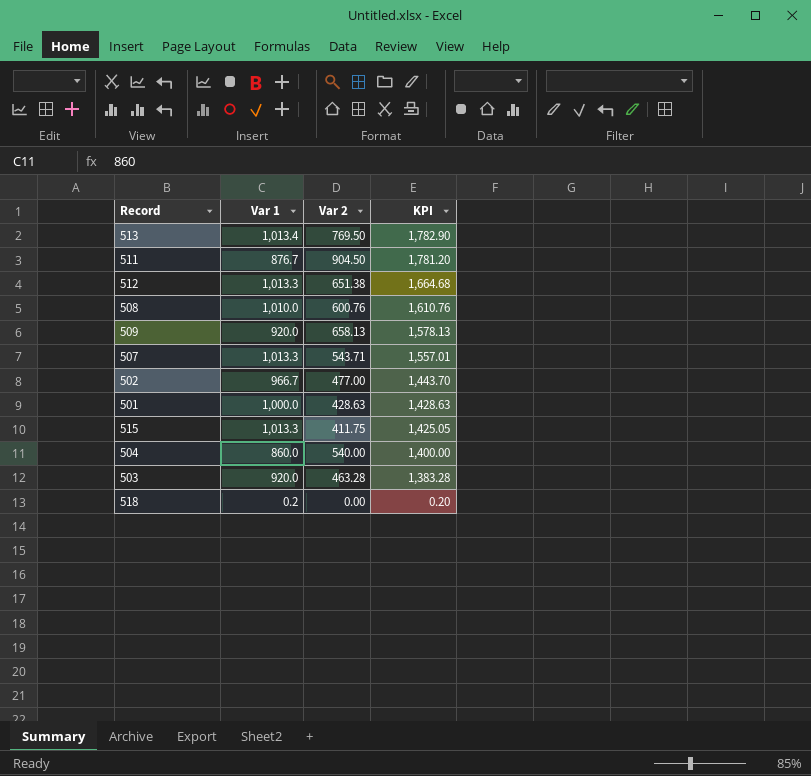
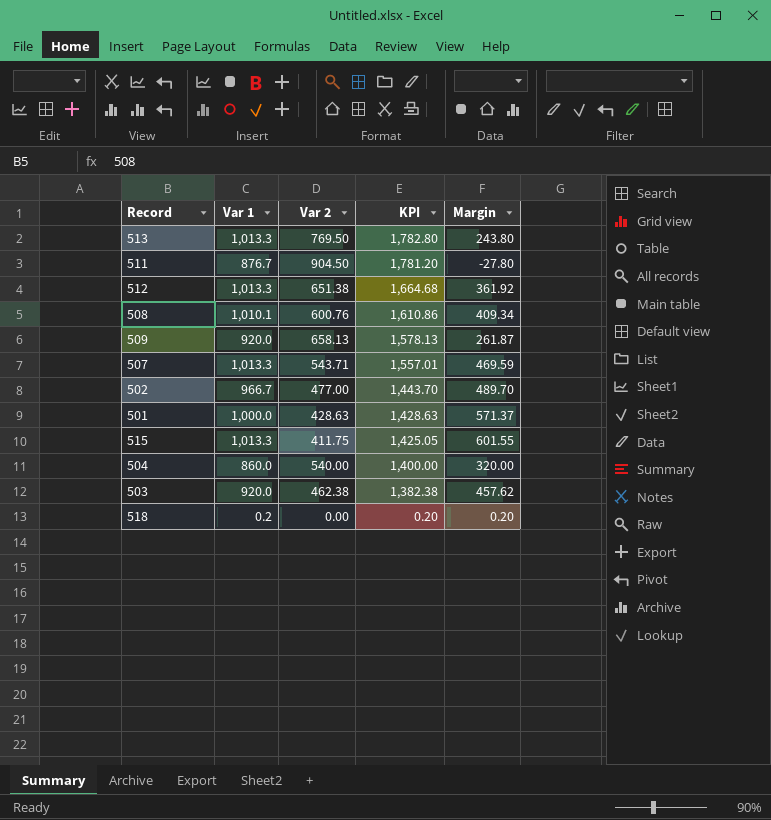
column Margin | formula: none -> [Var 1] - [Var 2]
513 | Var 1: 1,013.4 -> 1,013.3
513 | KPI: 1,782.90 -> 1,782.80
508 | Var 1: 1,010.0 -> 1,010.1
508 | KPI: 1,610.76 -> 1,610.86
503 | Var 2: 463.28 -> 462.38
503 | KPI: 1,383.28 -> 1,382.38

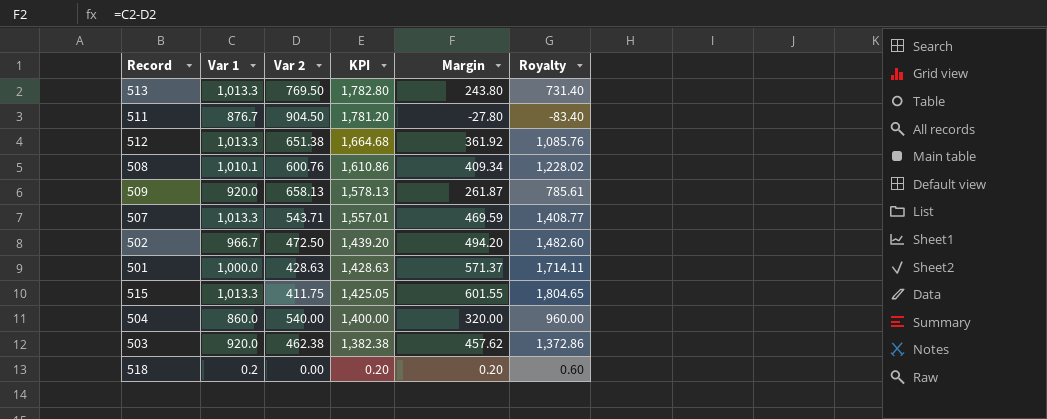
column Royalty | formula: none -> [Margin] * 3
502 | Var 2: 477.00 -> 472.50
502 | KPI: 1,443.70 -> 1,439.20
502 | Margin: 489.70 -> 494.20

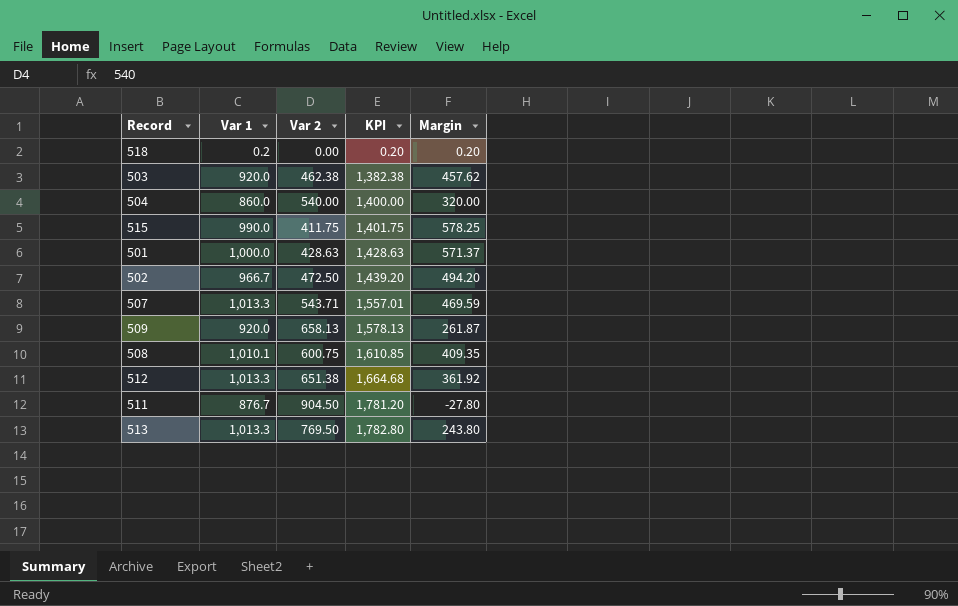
row order: KPI descending -> KPI ascending
column Royalty | formula: [Margin] * 3 -> none
515 | Var 1: 1,013.3 -> 990.0
515 | KPI: 1,425.05 -> 1,401.75
515 | Margin: 601.55 -> 578.25
508 | Var 2: 600.76 -> 600.75
508 | KPI: 1,610.86 -> 1,610.85
508 | Margin: 409.34 -> 409.35

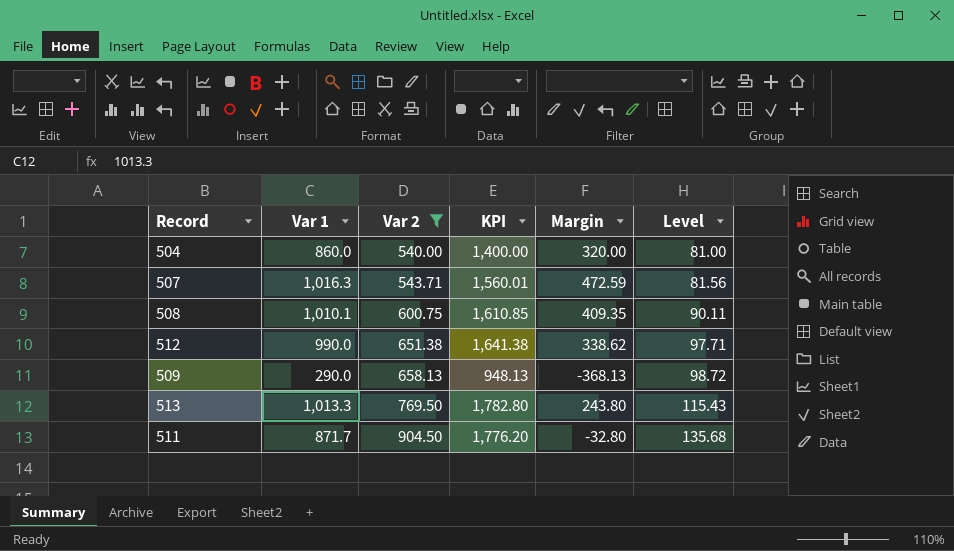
filter: none -> Var 2 >= 540.00
row order: KPI ascending -> Var 2 ascending
column Level | formula: none -> [Var 2] * 0.15
507 | Var 1: 1,013.3 -> 1,016.3
507 | KPI: 1,557.01 -> 1,560.01
507 | Margin: 469.59 -> 472.59
512 | Var 1: 1,013.3 -> 990.0
512 | KPI: 1,664.68 -> 1,641.38
512 | Margin: 361.92 -> 338.62
509 | Var 1: 920.0 -> 290.0
509 | KPI: 1,578.13 -> 948.13
509 | Margin: 261.87 -> -368.13
511 | Var 1: 876.7 -> 871.7
511 | KPI: 1,781.20 -> 1,776.20
511 | Margin: -27.80 -> -32.80

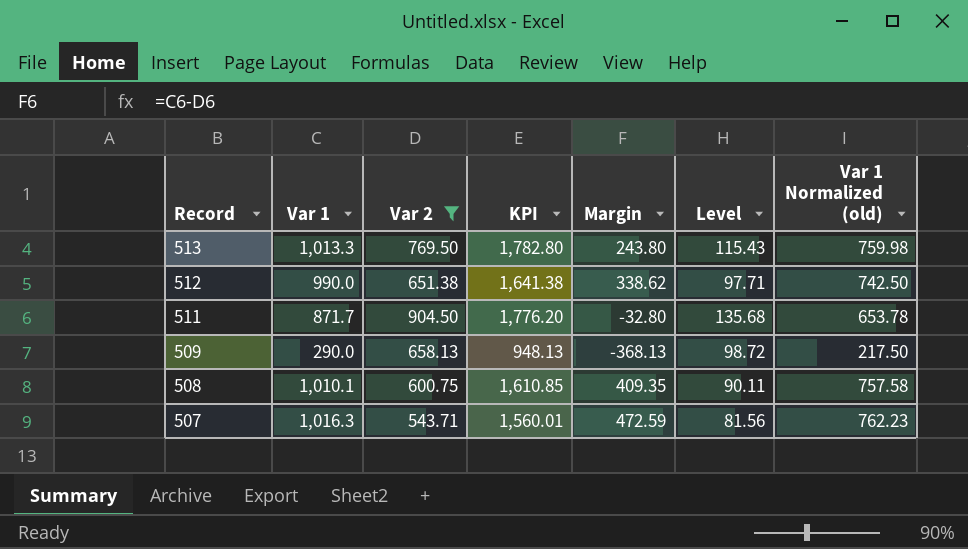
row order: Var 2 ascending -> Record descending
column Var 1 Normalized (old) | formula: none -> [Var 1] * 0.75
row 504: 860.0 | 540.00 | 1,400.00 | 320.00 | 81.00 -> none

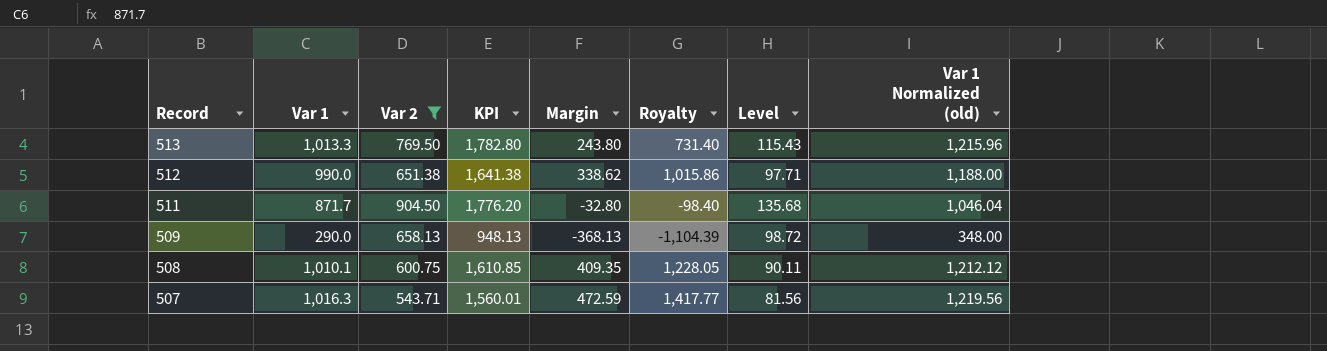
column Royalty | formula: none -> [Margin] * 3
column Var 1 Normalized (old) | formula: [Var 1] * 0.75 -> [Var 1] * 1.2

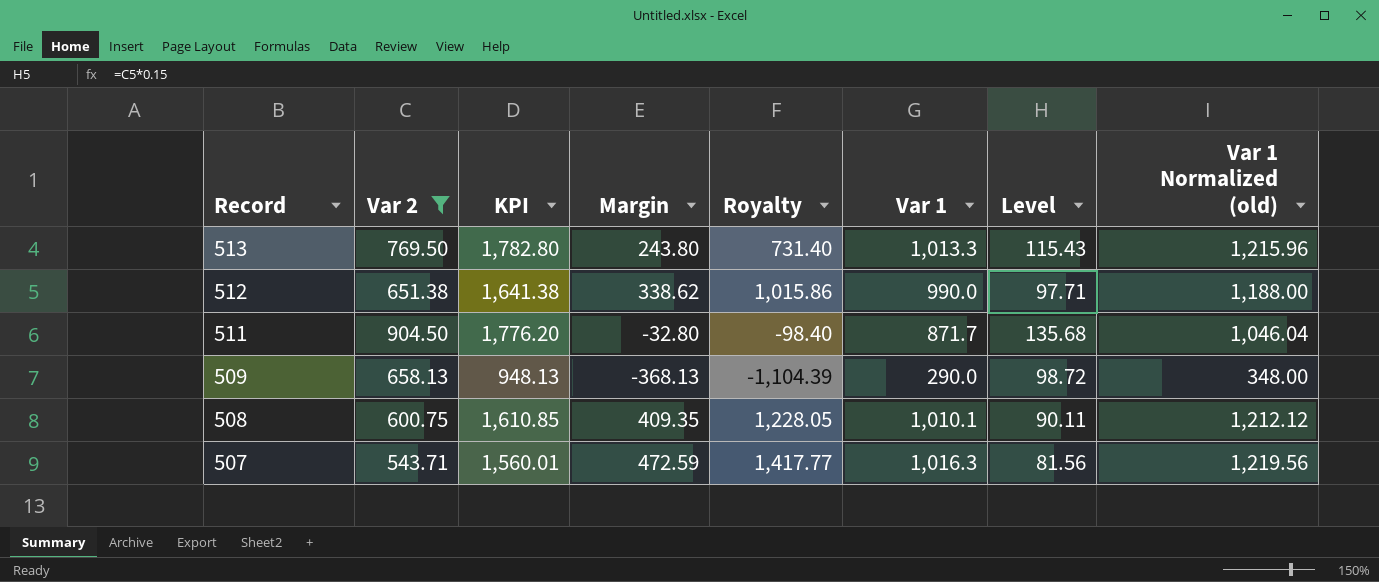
column Var 1 | position: 2 -> 6

